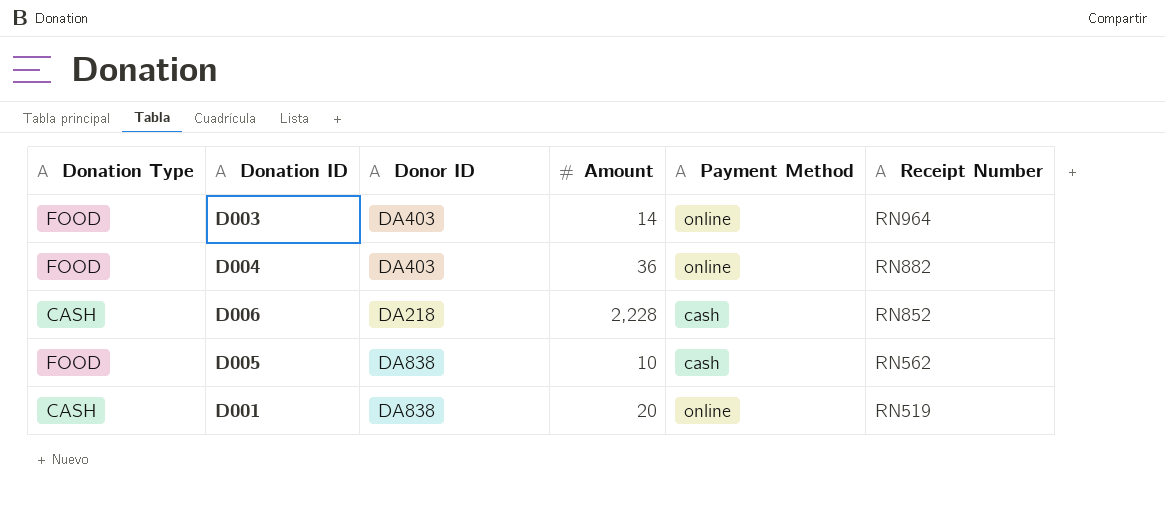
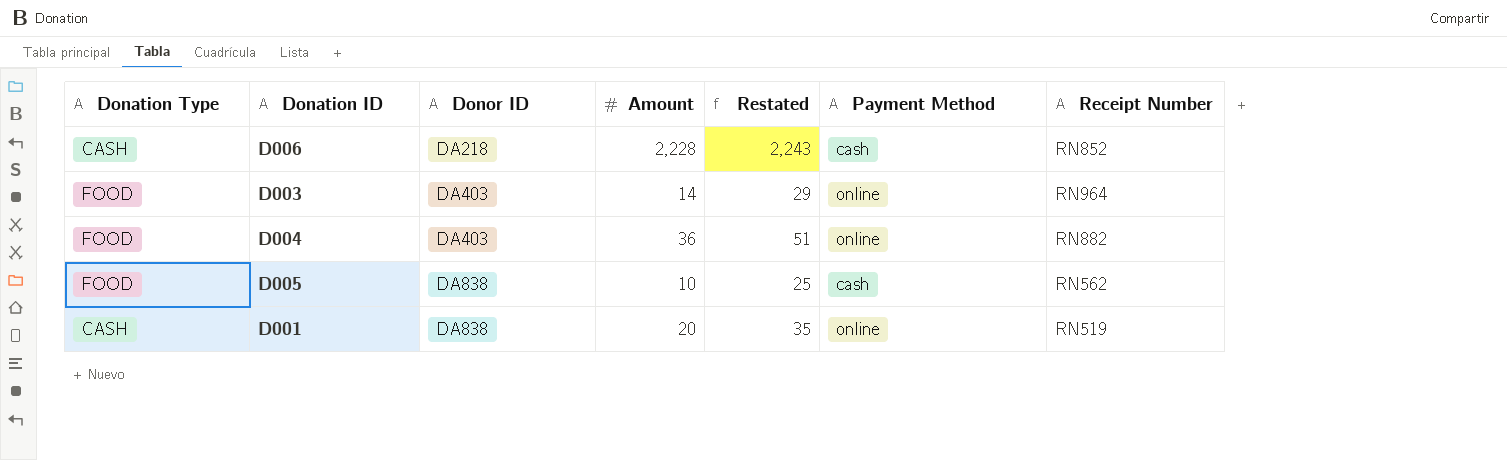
row order: Receipt Number descending -> Donor ID ascending
column Restated | formula: none -> [Amount] + 15

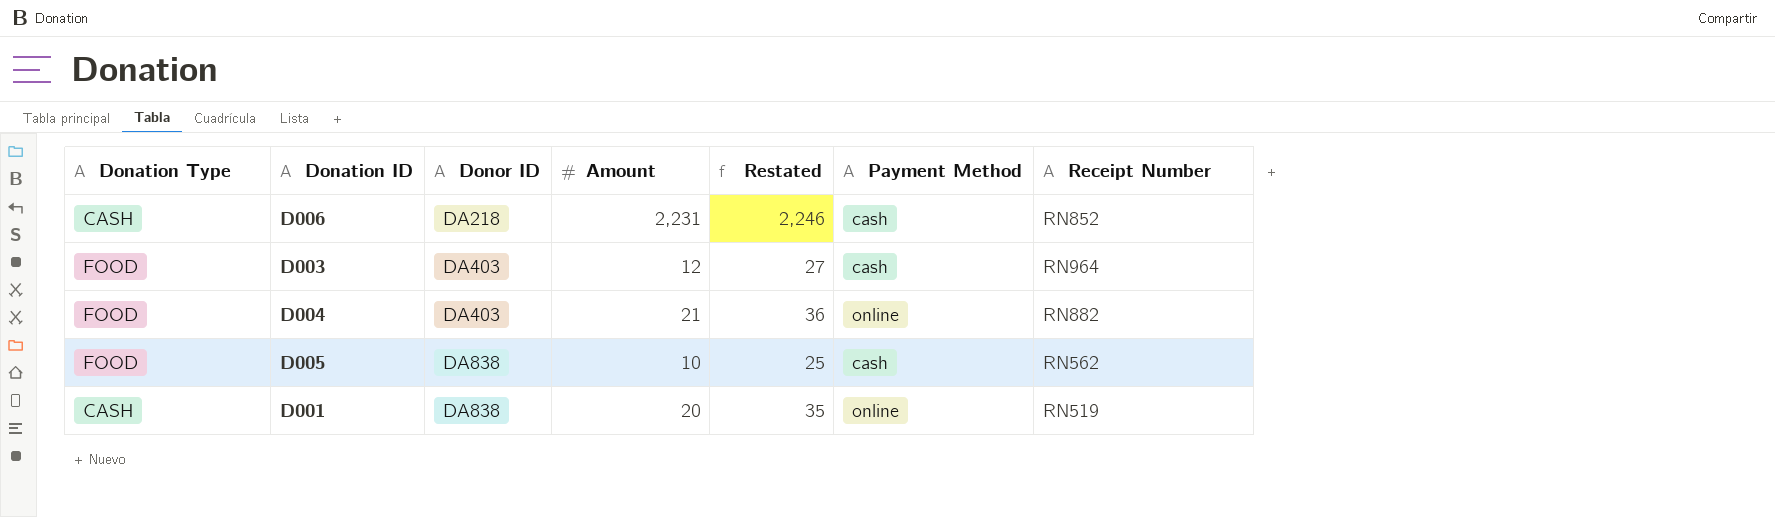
D006 | Amount: 2,228 -> 2,231
D006 | Restated: 2,243 -> 2,246
D003 | Amount: 14 -> 12
D003 | Restated: 29 -> 27
D003 | Payment Method: online -> cash
D004 | Amount: 36 -> 21
D004 | Restated: 51 -> 36

